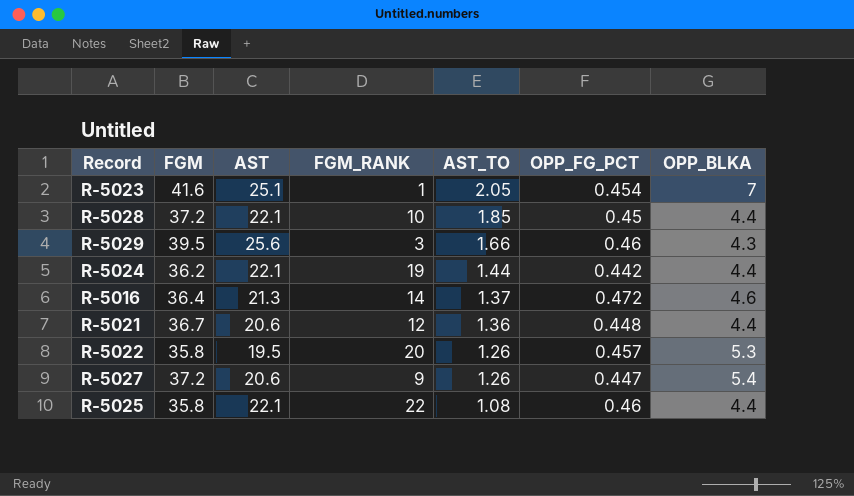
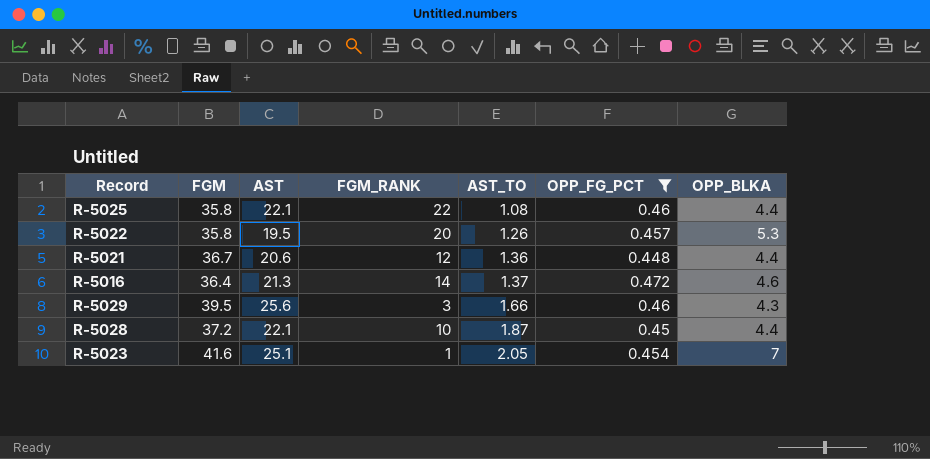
filter: none -> OPP_FG_PCT >= 0.448
row order: AST_TO descending -> AST_TO ascending
R-5028 | AST_TO: 1.85 -> 1.87

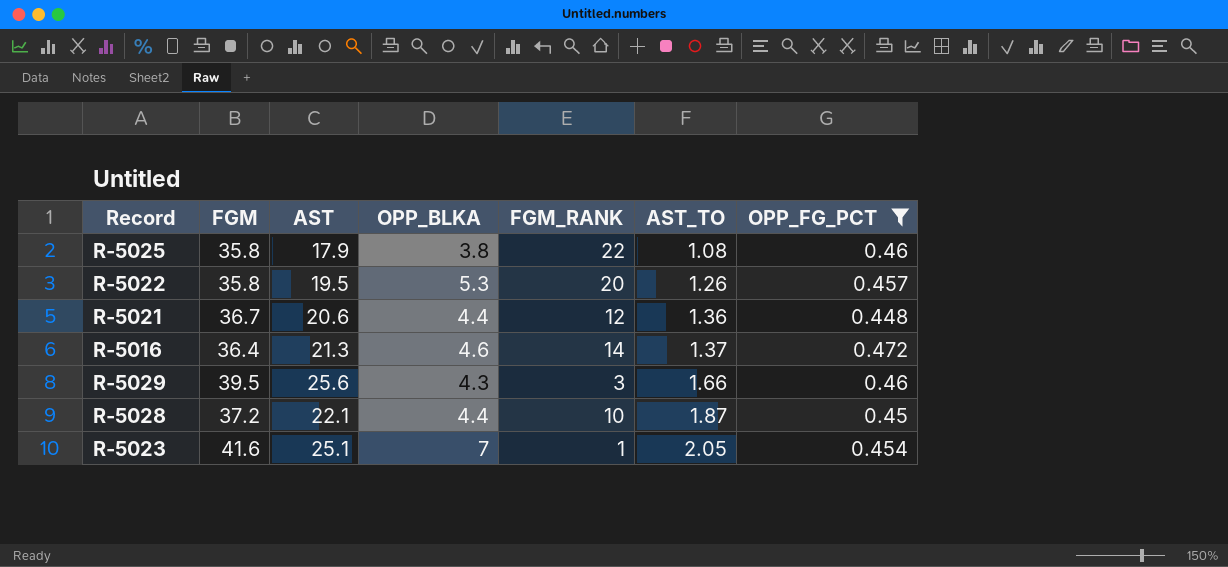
column OPP_BLKA | position: 7 -> 4
R-5025 | AST: 22.1 -> 17.9
R-5025 | OPP_BLKA: 4.4 -> 3.8

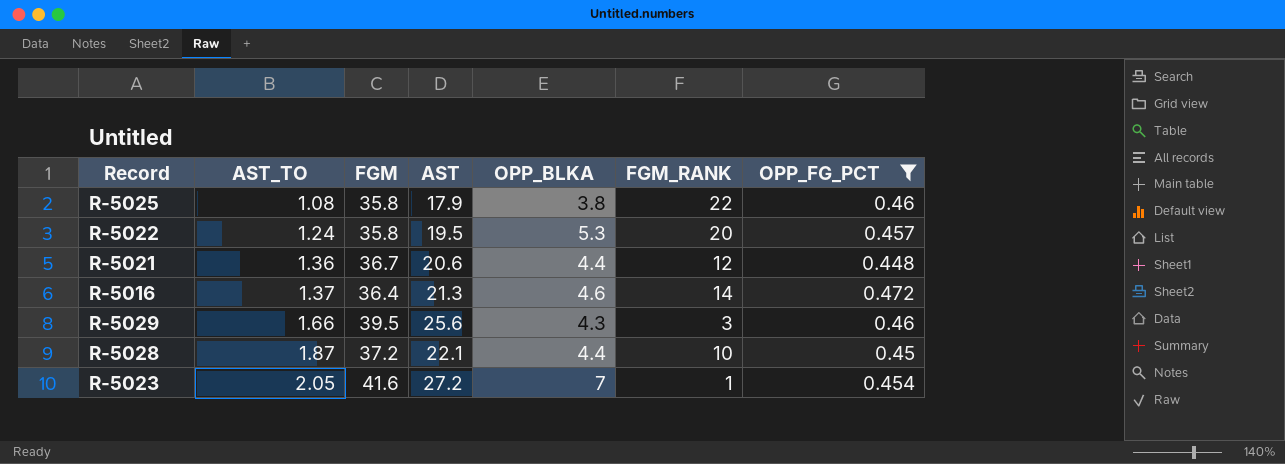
column AST_TO | position: 6 -> 2
R-5022 | AST_TO: 1.26 -> 1.24
R-5023 | AST: 25.1 -> 27.2

